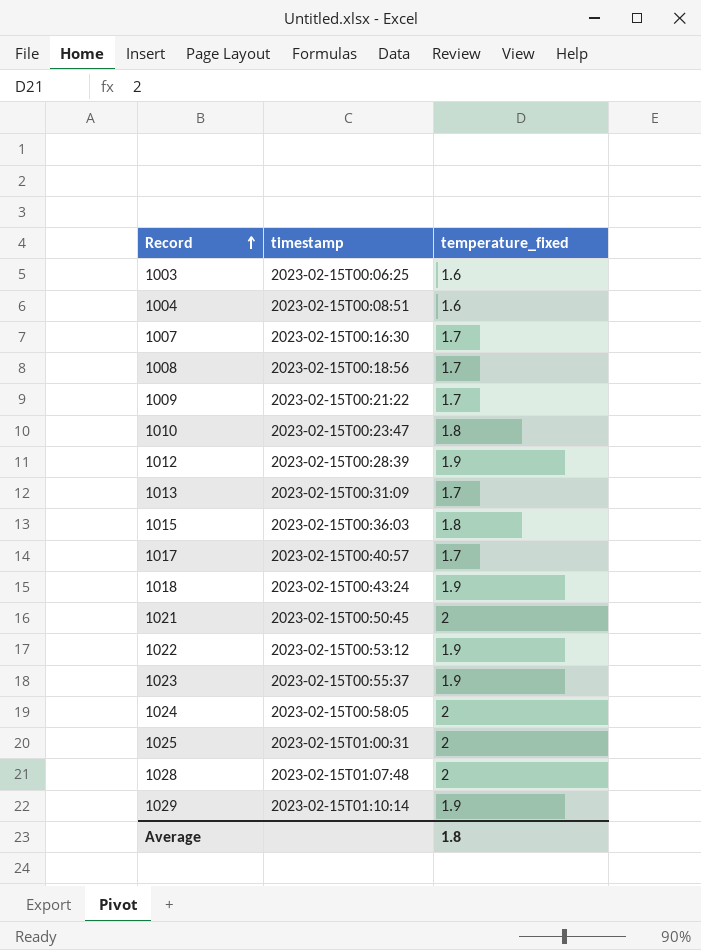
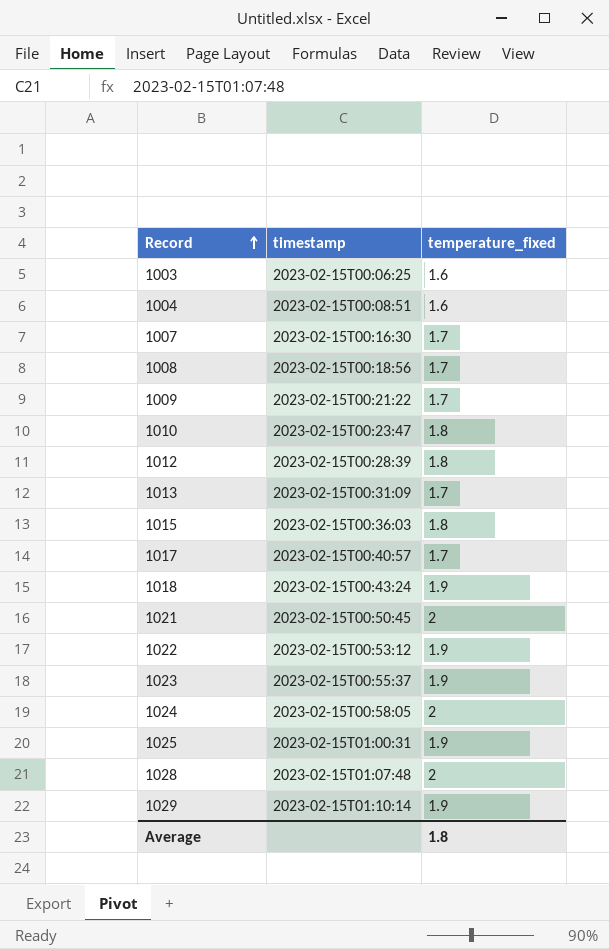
1012 | temperature_fixed: 1.9 -> 1.8
1025 | temperature_fixed: 2 -> 1.9

